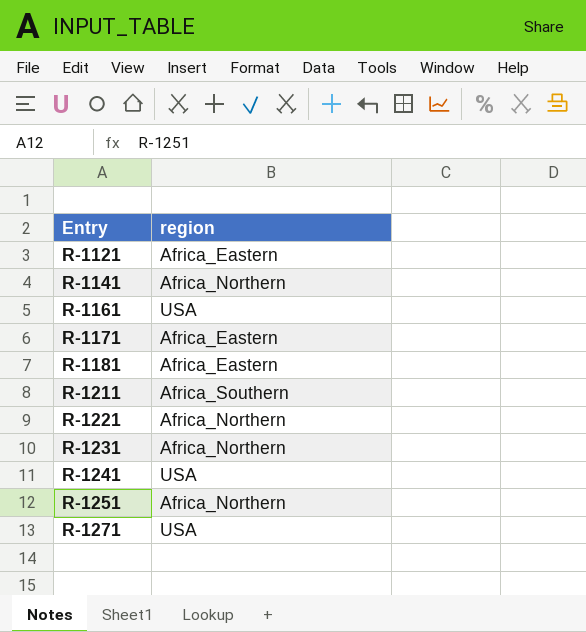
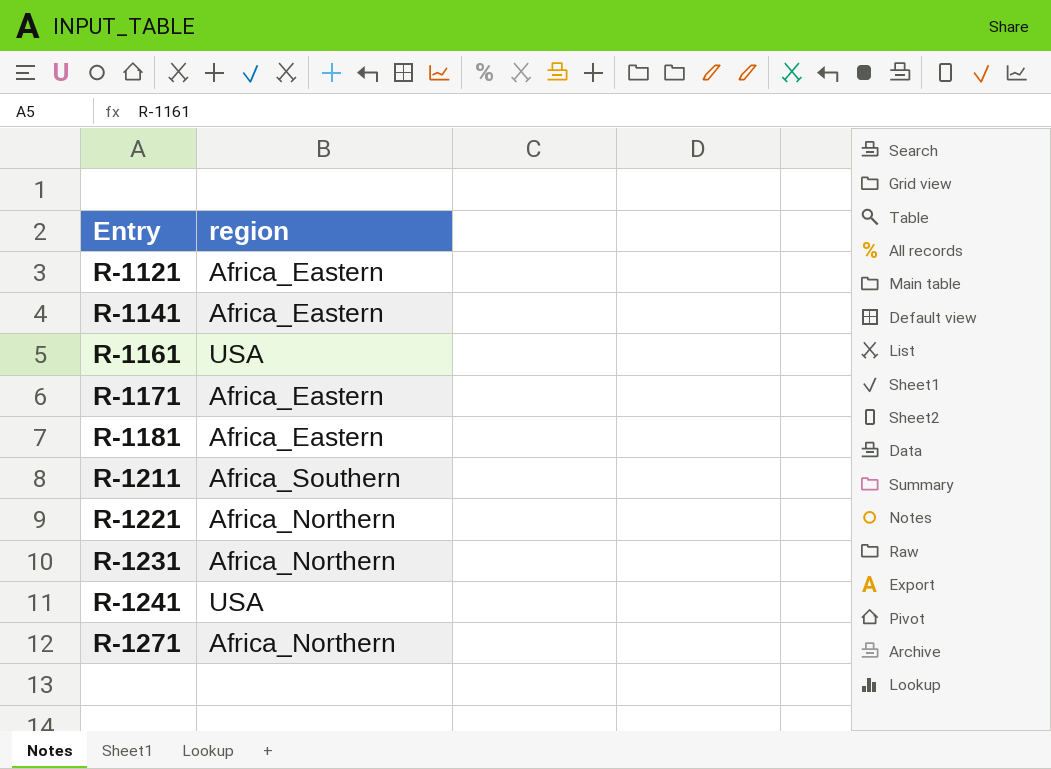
row R-1251: Africa_Northern -> none
R-1141 | region: Africa_Northern -> Africa_Eastern
R-1271 | region: USA -> Africa_Northern

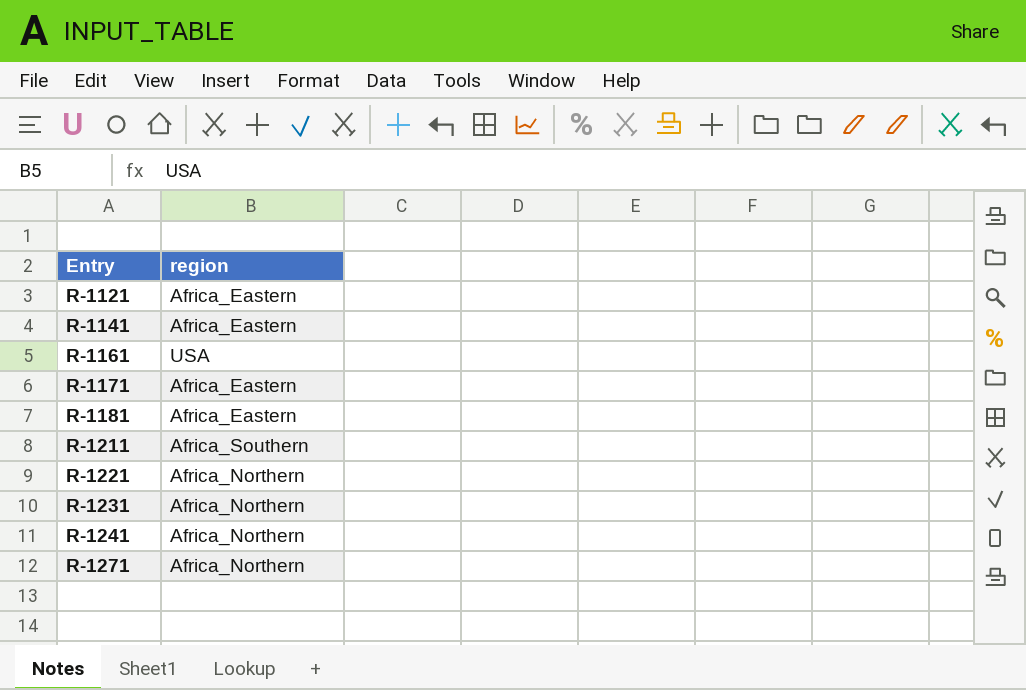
R-1241 | region: USA -> Africa_Northern

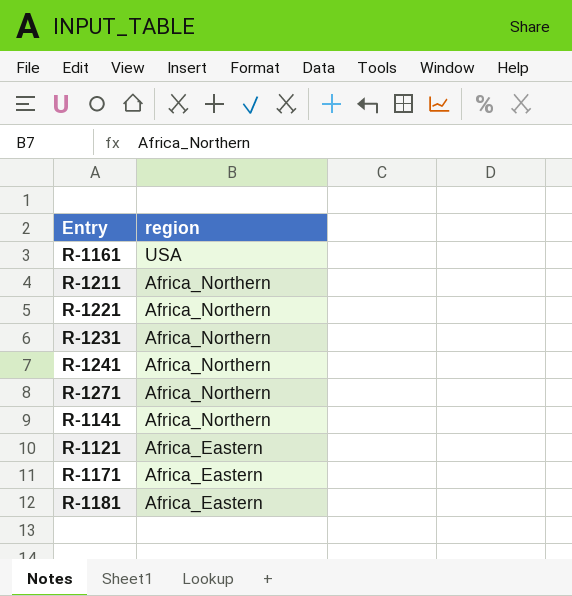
row order: Entry ascending -> region descending
R-1211 | region: Africa_Southern -> Africa_Northern
R-1141 | region: Africa_Eastern -> Africa_Northern

